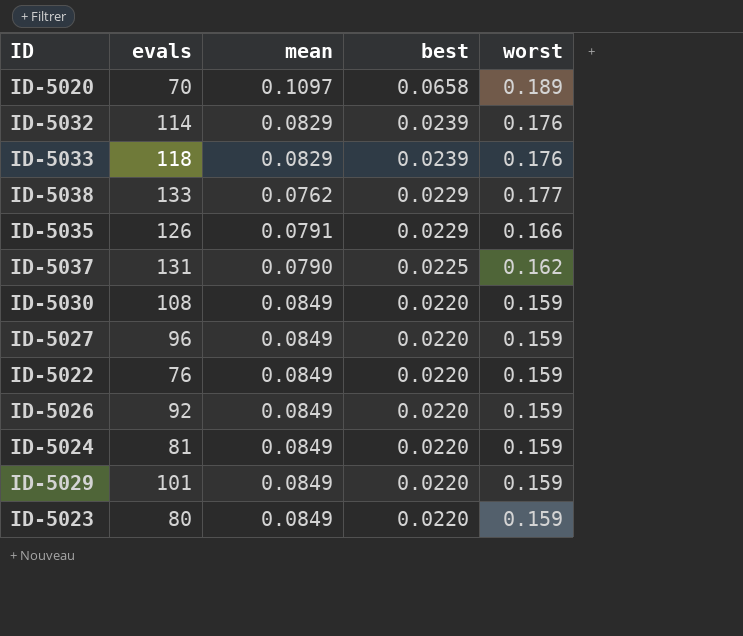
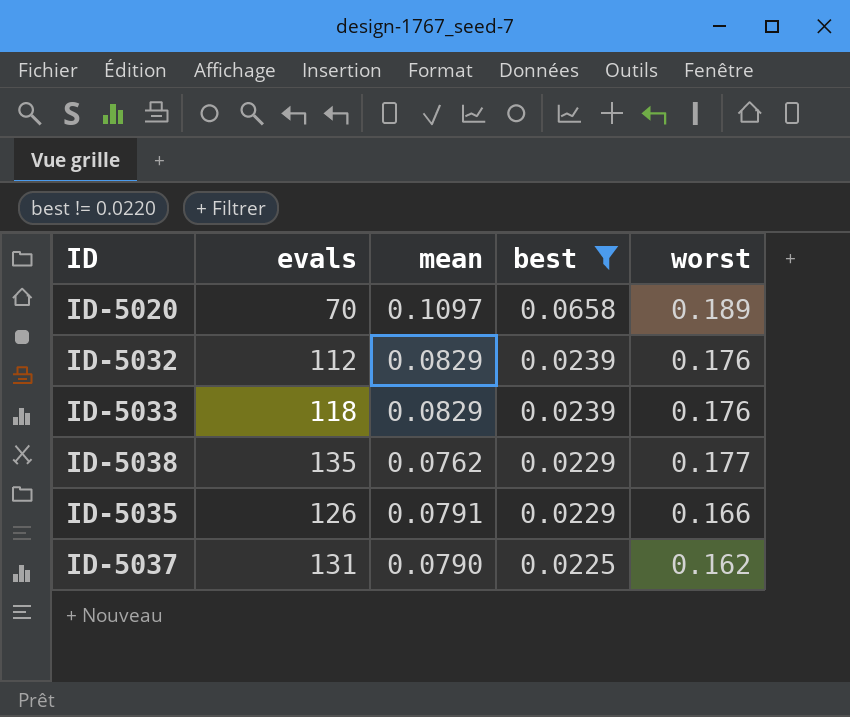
filter: none -> best != 0.0220
ID-5032 | evals: 114 -> 112
ID-5038 | evals: 133 -> 135

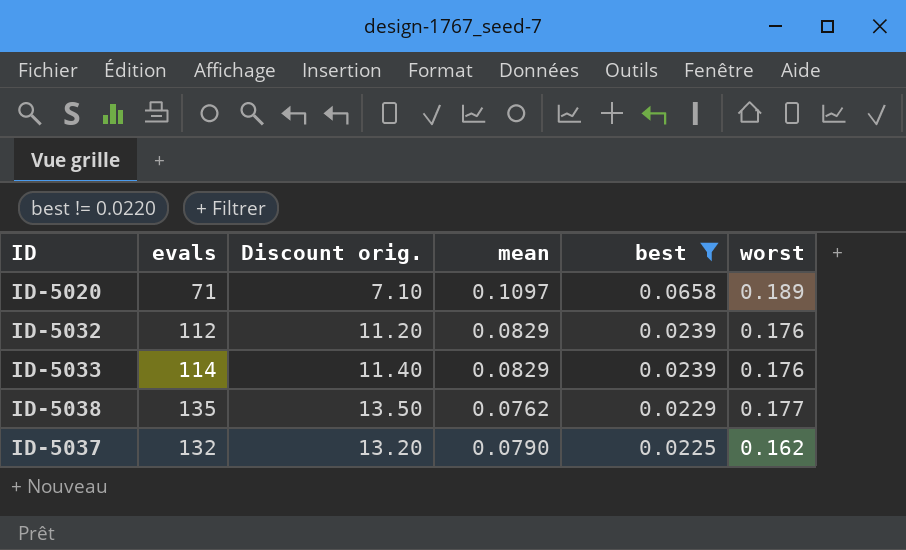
column Discount orig. | formula: none -> [evals] * 0.1
row ID-5035: 126 | 0.0791 | 0.0229 | 0.166 -> none
ID-5020 | evals: 70 -> 71
ID-5033 | evals: 118 -> 114
ID-5037 | evals: 131 -> 132

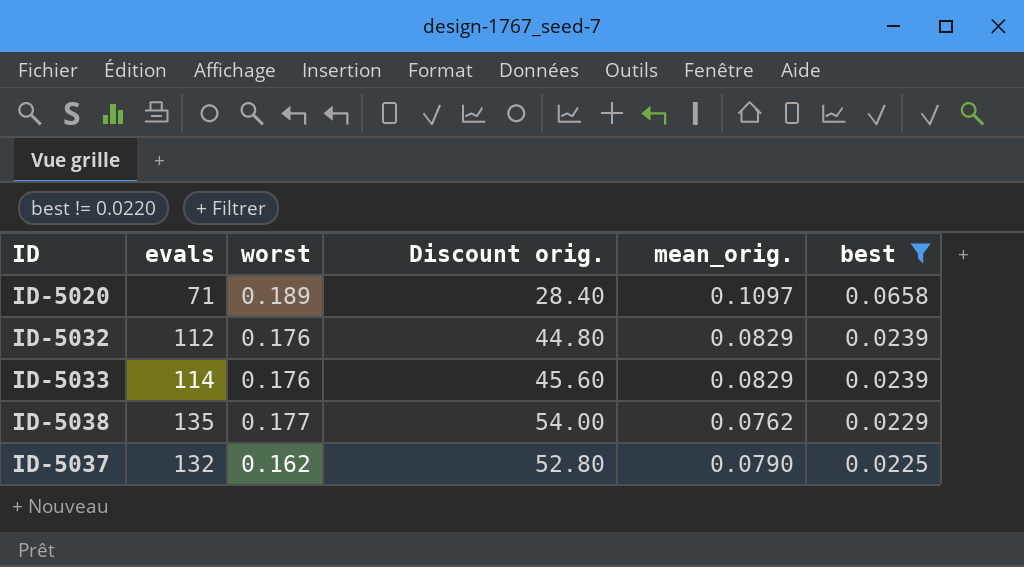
column worst | position: 6 -> 3
column Discount orig. | formula: [evals] * 0.1 -> [evals] * 0.4
column name: mean -> mean_orig.

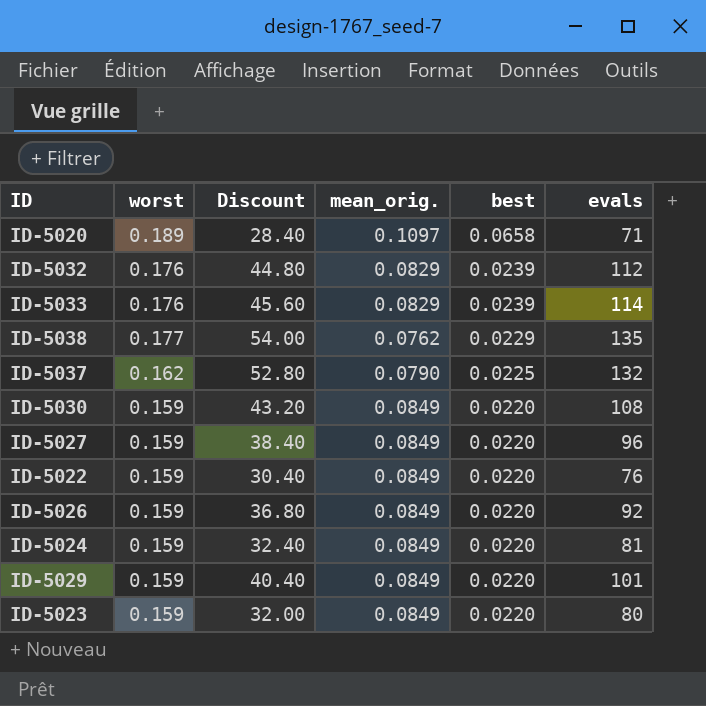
filter: best != 0.0220 -> none
column name: Discount orig. -> Discount
column evals | position: 2 -> 6

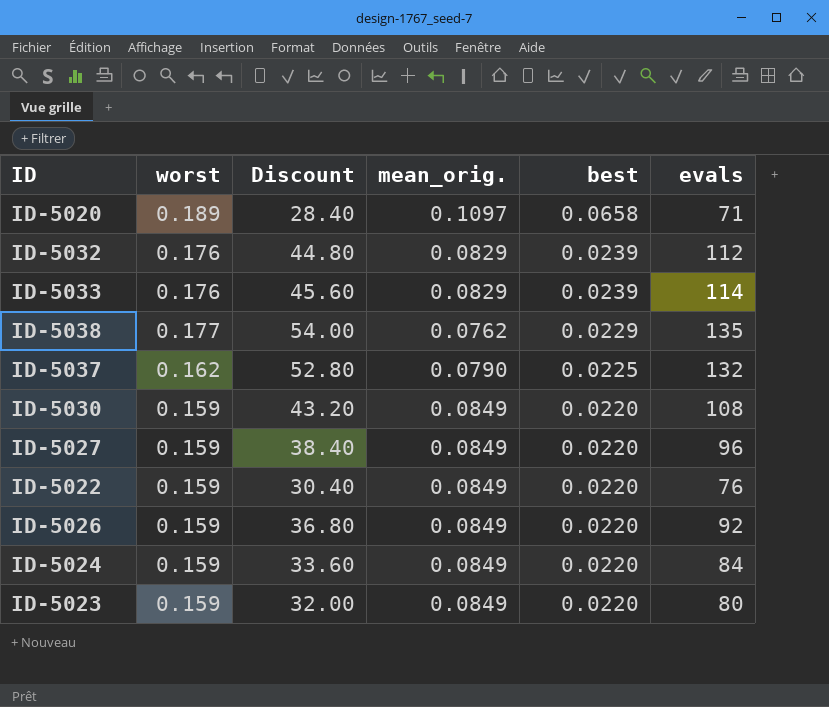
row ID-5029: 0.159 | 40.40 | 0.0849 | 0.0220 | 101 -> none
ID-5024 | Discount: 32.40 -> 33.60
ID-5024 | evals: 81 -> 84

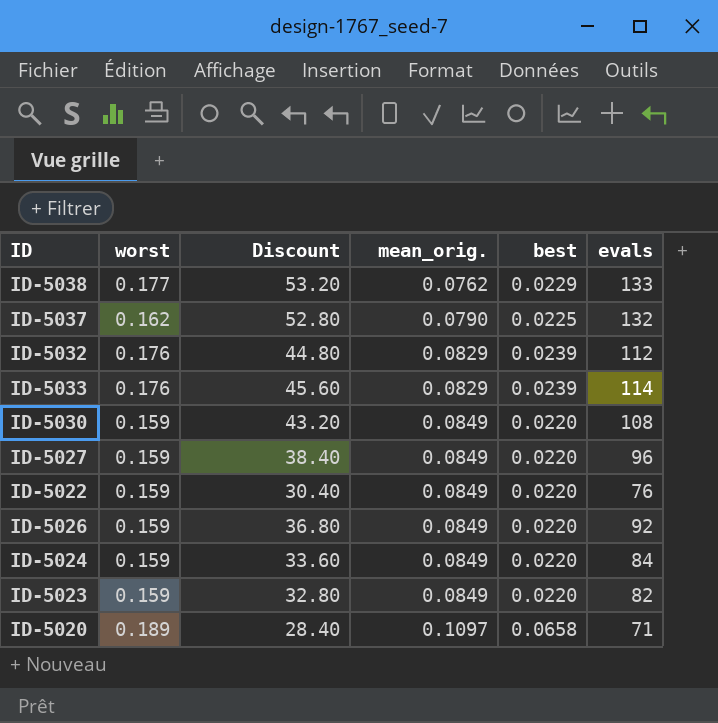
row order: best descending -> mean_orig. ascending
ID-5038 | Discount: 54.00 -> 53.20
ID-5038 | evals: 135 -> 133
ID-5023 | Discount: 32.00 -> 32.80
ID-5023 | evals: 80 -> 82

